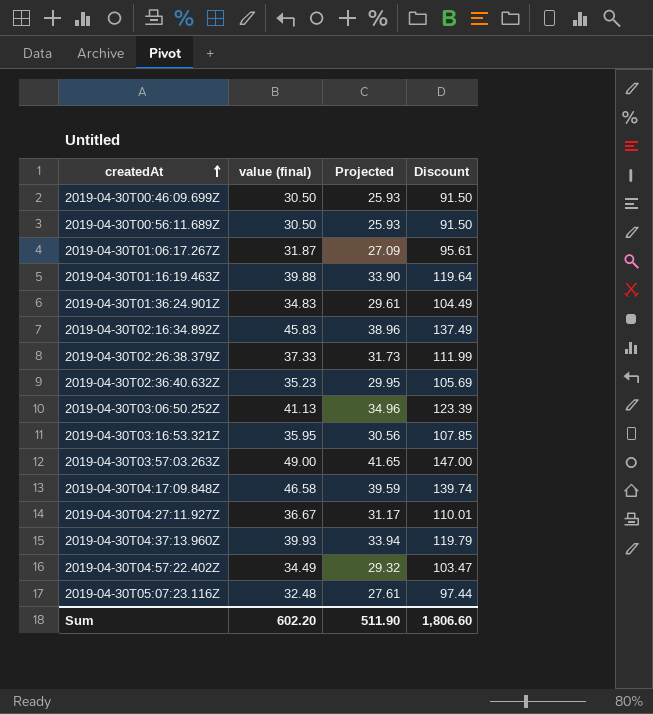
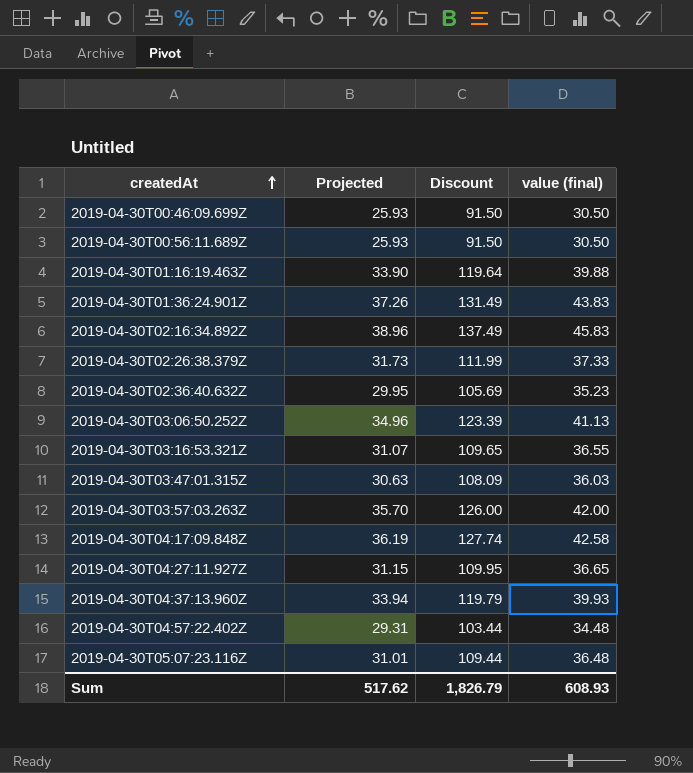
column value (final) | position: 2 -> 4
row 2019-04-30T01:06:17.267Z: 31.87 | 27.09 | 95.61 -> none
2019-04-30T01:36:24.901Z | Projected: 29.61 -> 37.26
2019-04-30T01:36:24.901Z | Discount: 104.49 -> 131.49
2019-04-30T01:36:24.901Z | value (final): 34.83 -> 43.83
2019-04-30T03:16:53.321Z | Projected: 30.56 -> 31.07
2019-04-30T03:16:53.321Z | Discount: 107.85 -> 109.65
2019-04-30T03:16:53.321Z | value (final): 35.95 -> 36.55
row 2019-04-30T03:47:01.315Z: none -> 30.63 | 108.09 | 36.03
2019-04-30T03:57:03.263Z | Projected: 41.65 -> 35.70
2019-04-30T03:57:03.263Z | Discount: 147.00 -> 126.00
2019-04-30T03:57:03.263Z | value (final): 49.00 -> 42.00
2019-04-30T04:17:09.848Z | Projected: 39.59 -> 36.19
2019-04-30T04:17:09.848Z | Discount: 139.74 -> 127.74
2019-04-30T04:17:09.848Z | value (final): 46.58 -> 42.58
2019-04-30T04:27:11.927Z | Projected: 31.17 -> 31.15
2019-04-30T04:27:11.927Z | Discount: 110.01 -> 109.95
2019-04-30T04:27:11.927Z | value (final): 36.67 -> 36.65
2019-04-30T04:57:22.402Z | Projected: 29.32 -> 29.31
2019-04-30T04:57:22.402Z | Discount: 103.47 -> 103.44
2019-04-30T04:57:22.402Z | value (final): 34.49 -> 34.48
2019-04-30T05:07:23.116Z | Projected: 27.61 -> 31.01
2019-04-30T05:07:23.116Z | Discount: 97.44 -> 109.44
2019-04-30T05:07:23.116Z | value (final): 32.48 -> 36.48
Sum | Projected: 511.90 -> 517.62
Sum | Discount: 1,806.60 -> 1,826.79
Sum | value (final): 602.20 -> 608.93

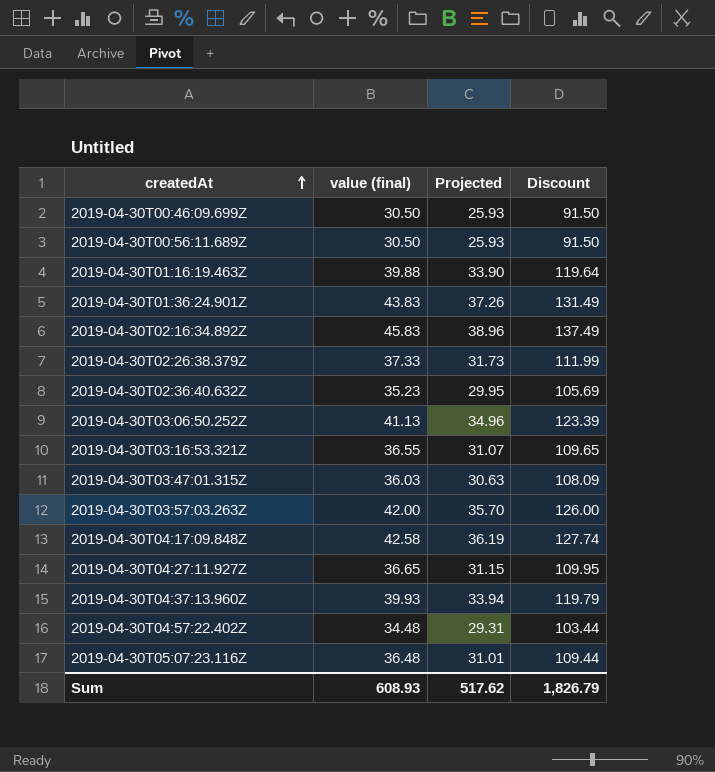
column value (final) | position: 4 -> 2

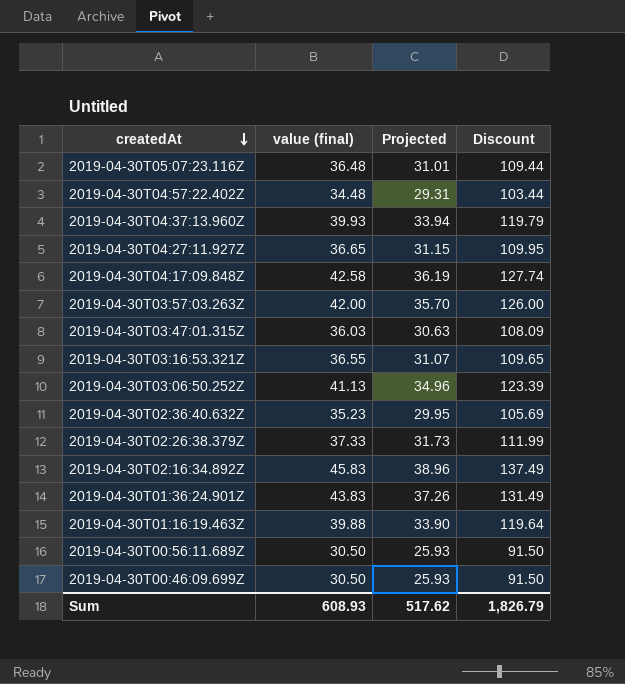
row order: createdAt ascending -> createdAt descending

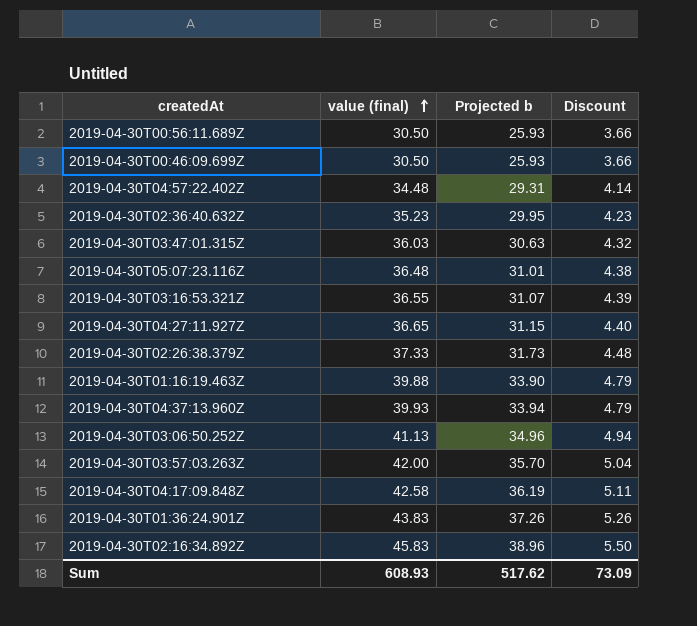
row order: createdAt descending -> value (final) ascending
column name: Projected -> Projected b
column Discount | formula: [value (final)] * 3 -> [value (final)] * 0.12
Sum | Discount: 1,826.79 -> 73.09

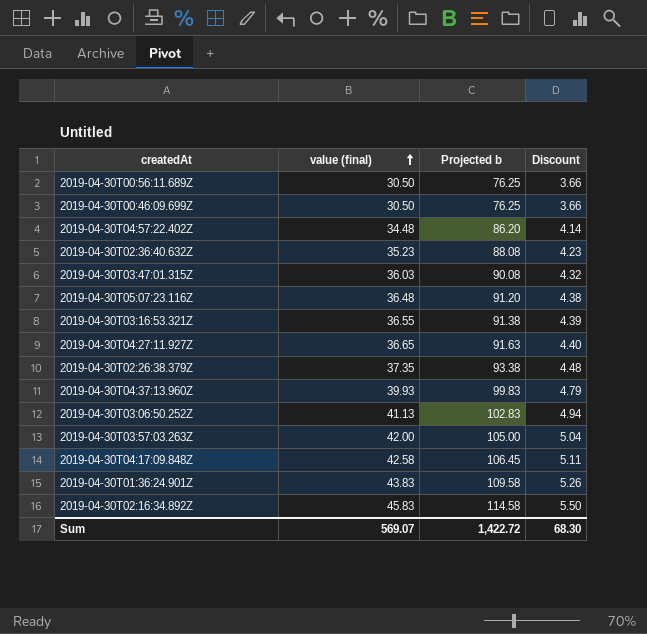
column Projected b | formula: [value (final)] * 0.85 -> [value (final)] * 2.5
row 2019-04-30T01:16:19.463Z: 39.88 | 33.90 | 4.79 -> none
2019-04-30T02:26:38.379Z | value (final): 37.33 -> 37.35
Sum | value (final): 608.93 -> 569.07
Sum | Projected b: 517.62 -> 1,422.72
Sum | Discount: 73.09 -> 68.30

